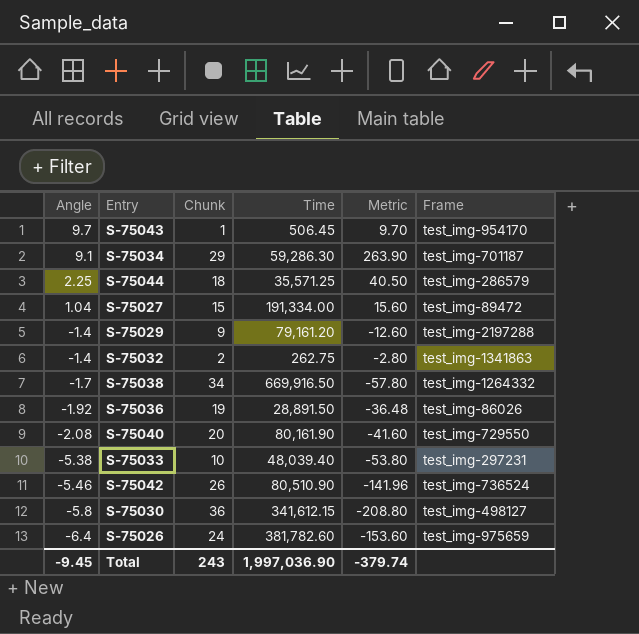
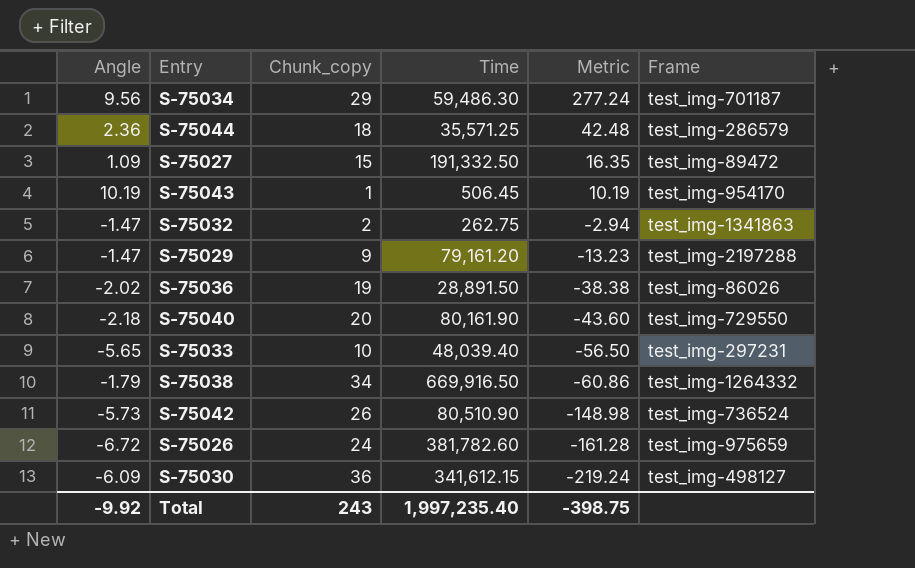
row order: Angle descending -> Metric descending
column name: Chunk -> Chunk_copy
S-75034 | Angle: 9.1 -> 9.56
S-75034 | Time: 59,286.30 -> 59,486.30
S-75034 | Metric: 263.90 -> 277.24
S-75044 | Angle: 2.25 -> 2.36
S-75044 | Metric: 40.50 -> 42.48
S-75027 | Angle: 1.04 -> 1.09
S-75027 | Time: 191,334.00 -> 191,332.50
S-75027 | Metric: 15.60 -> 16.35
S-75043 | Angle: 9.7 -> 10.19
S-75043 | Metric: 9.70 -> 10.19
S-75032 | Angle: -1.4 -> -1.47
S-75032 | Metric: -2.80 -> -2.94
S-75029 | Angle: -1.4 -> -1.47
S-75029 | Metric: -12.60 -> -13.23
S-75036 | Angle: -1.92 -> -2.02
S-75036 | Metric: -36.48 -> -38.38
S-75040 | Angle: -2.08 -> -2.18
S-75040 | Metric: -41.60 -> -43.60
S-75033 | Angle: -5.38 -> -5.65
S-75033 | Metric: -53.80 -> -56.50
S-75038 | Angle: -1.7 -> -1.79
S-75038 | Metric: -57.80 -> -60.86
S-75042 | Angle: -5.46 -> -5.73
S-75042 | Metric: -141.96 -> -148.98
S-75026 | Angle: -6.4 -> -6.72
S-75026 | Metric: -153.60 -> -161.28
S-75030 | Angle: -5.8 -> -6.09
S-75030 | Metric: -208.80 -> -219.24
Total | Angle: -9.45 -> -9.92
Total | Time: 1,997,036.90 -> 1,997,235.40
Total | Metric: -379.74 -> -398.75

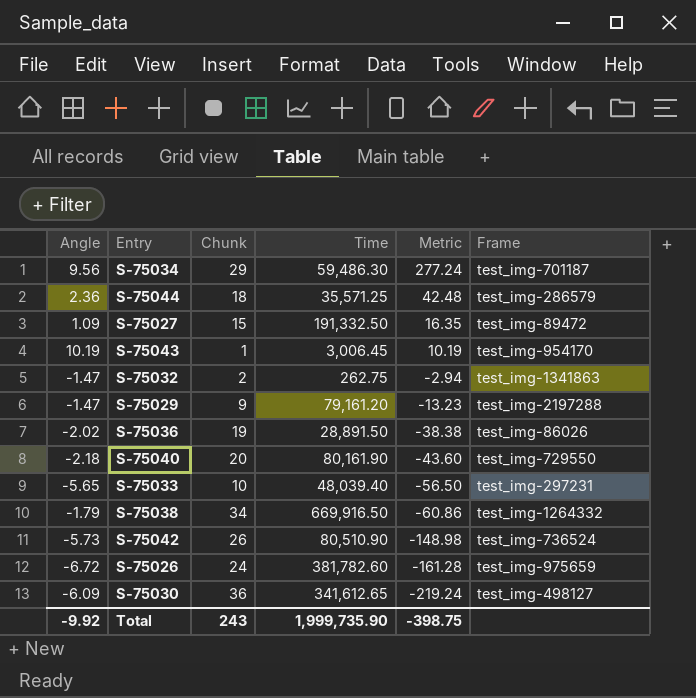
column name: Chunk_copy -> Chunk
S-75043 | Time: 506.45 -> 3,006.45
S-75030 | Time: 341,612.15 -> 341,612.65
Total | Time: 1,997,235.40 -> 1,999,735.90

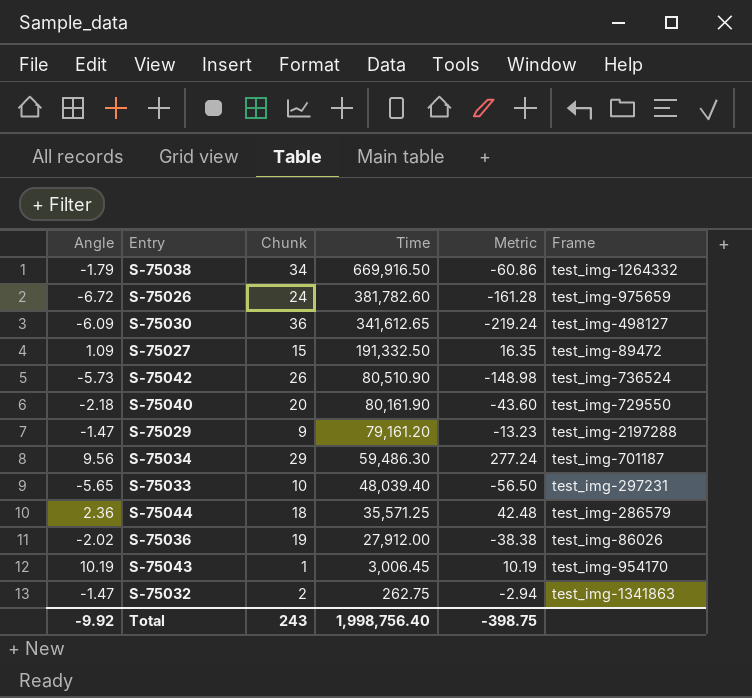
row order: Metric descending -> Time descending
S-75036 | Time: 28,891.50 -> 27,912.00
Total | Time: 1,999,735.90 -> 1,998,756.40

